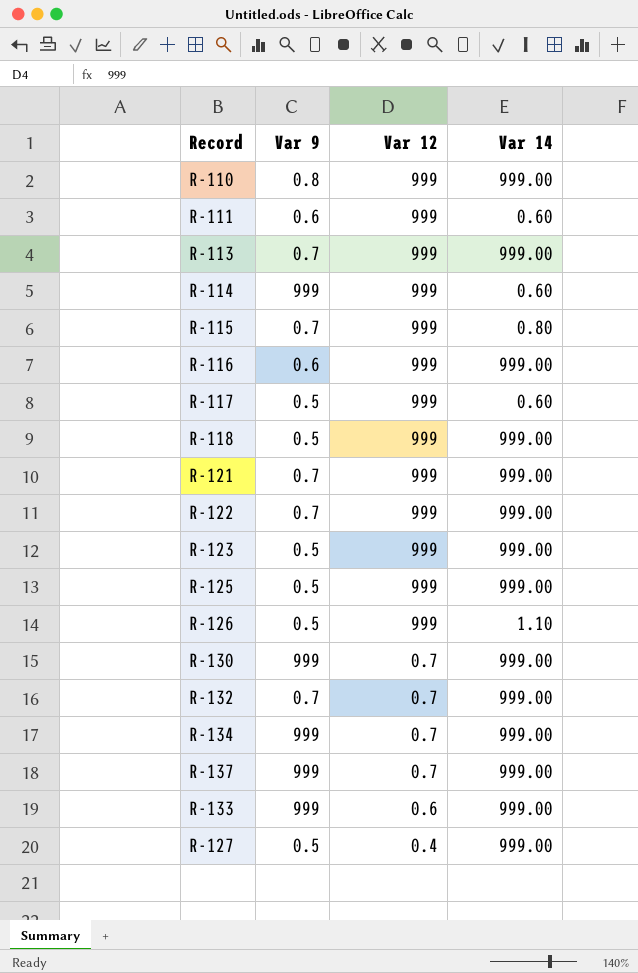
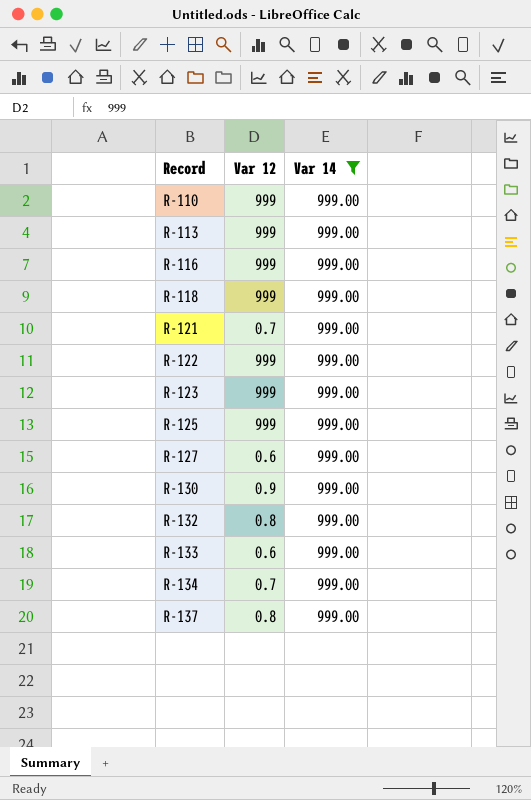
filter: none -> Var 14 = 999.00
row order: Var 12 descending -> Record ascending
column Var 9 | position: 2 -> none
R-121 | Var 12: 999 -> 0.7
R-127 | Var 12: 0.4 -> 0.6
R-130 | Var 12: 0.7 -> 0.9
R-132 | Var 12: 0.7 -> 0.8
R-137 | Var 12: 0.7 -> 0.8

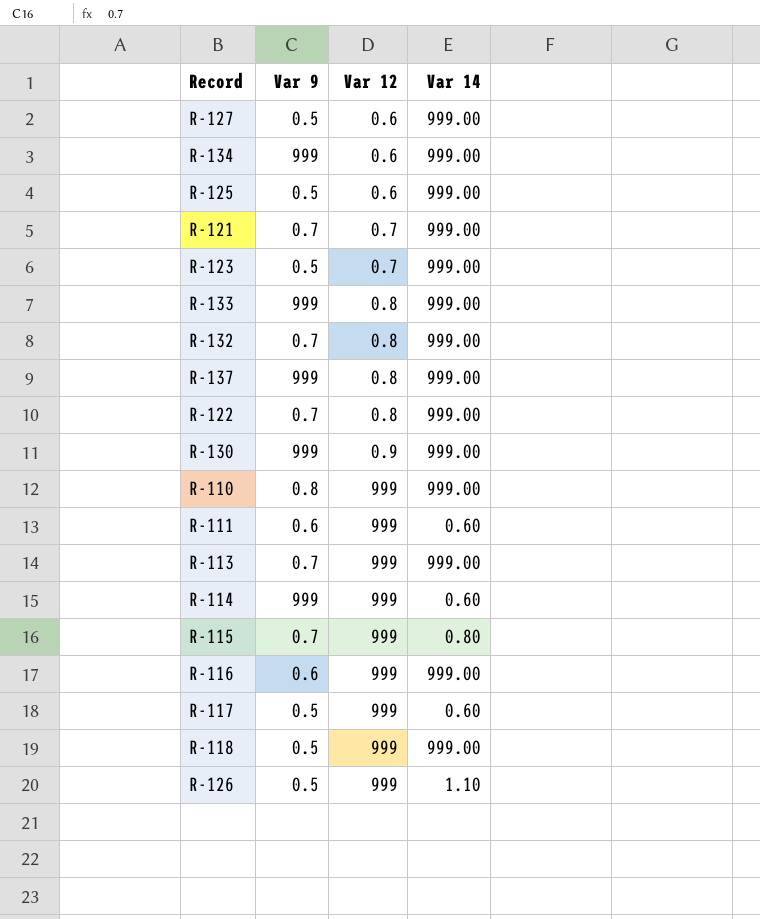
filter: Var 14 = 999.00 -> none
row order: Record ascending -> Var 12 ascending
column Var 9 | position: none -> 2
R-134 | Var 12: 0.7 -> 0.6
R-125 | Var 12: 999 -> 0.6
R-123 | Var 12: 999 -> 0.7
R-133 | Var 12: 0.6 -> 0.8
R-122 | Var 12: 999 -> 0.8

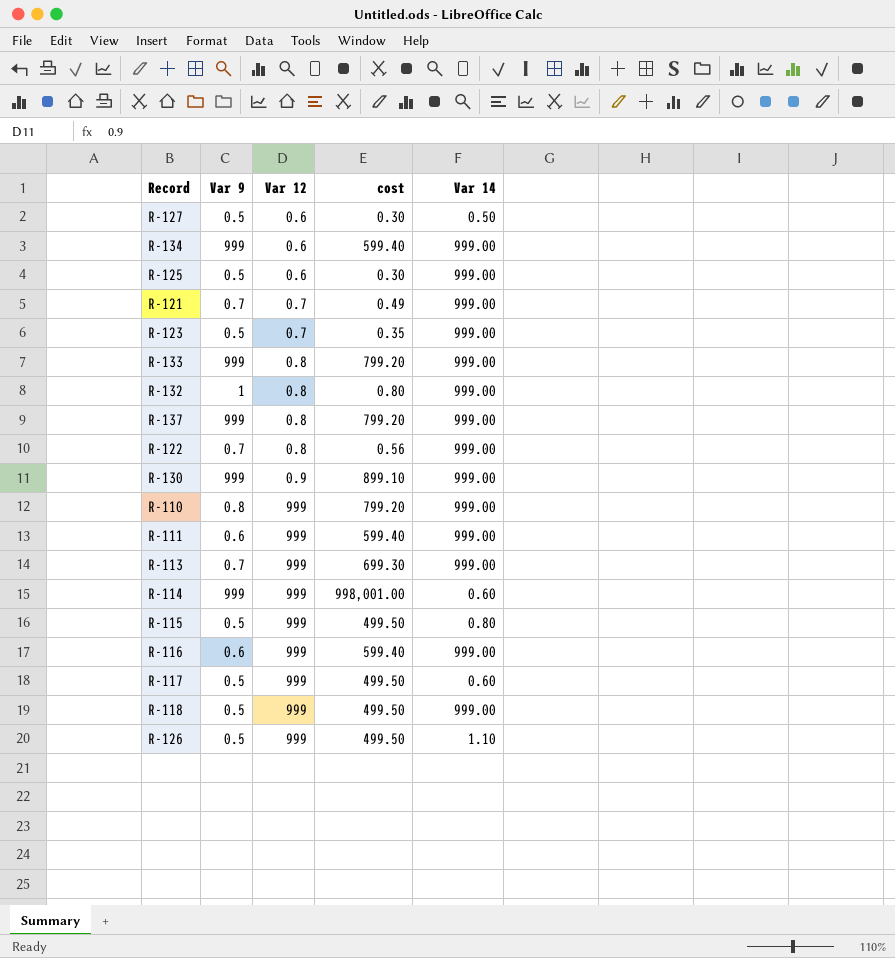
column cost | formula: none -> [Var 9] * [Var 12]
R-127 | Var 14: 999.00 -> 0.50
R-132 | Var 9: 0.7 -> 1
R-111 | Var 14: 0.60 -> 999.00
R-115 | Var 9: 0.7 -> 0.5

